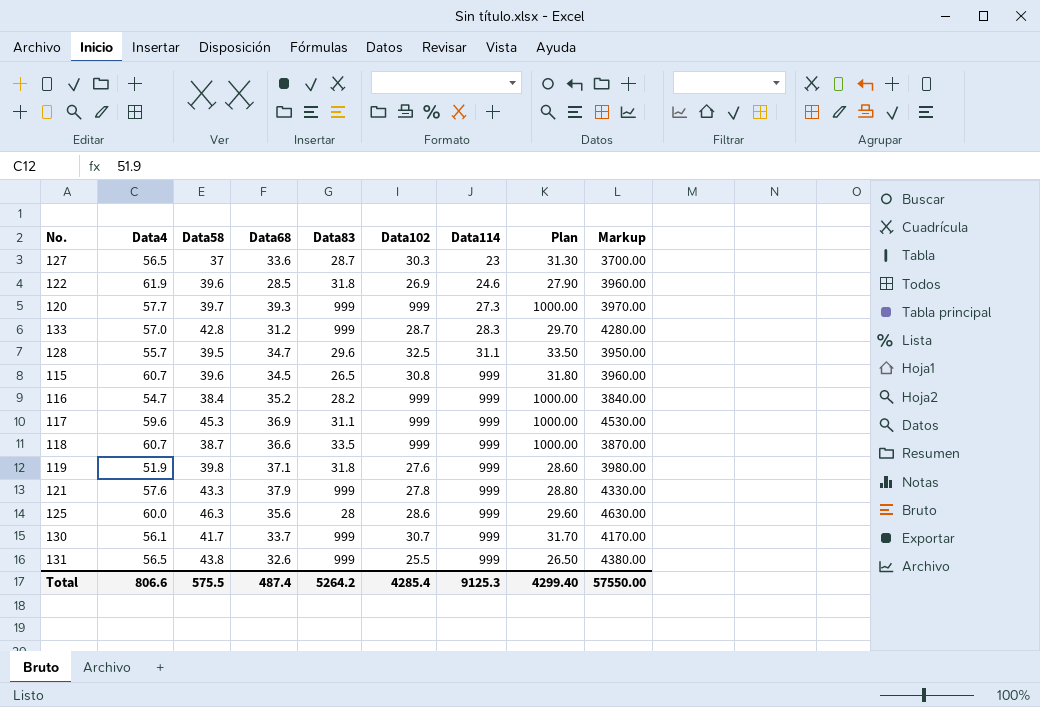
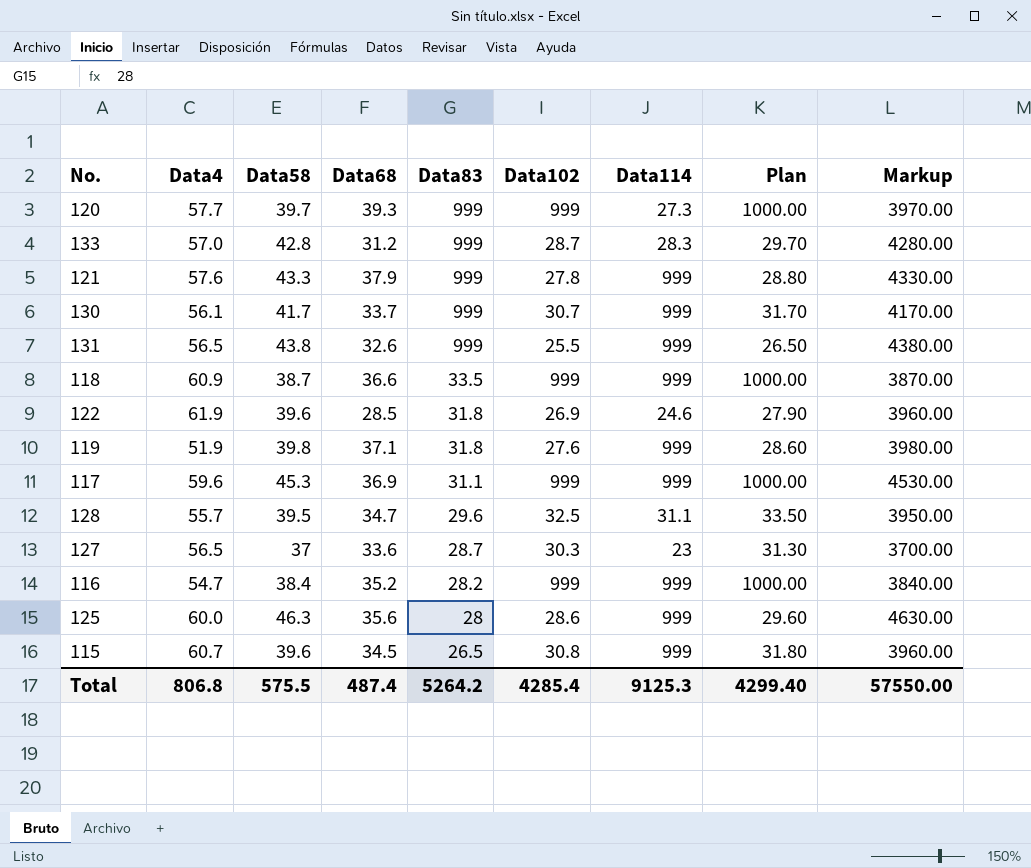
row order: Data114 ascending -> Data83 descending
118 | Data4: 60.7 -> 60.9
Total | Data4: 806.6 -> 806.8

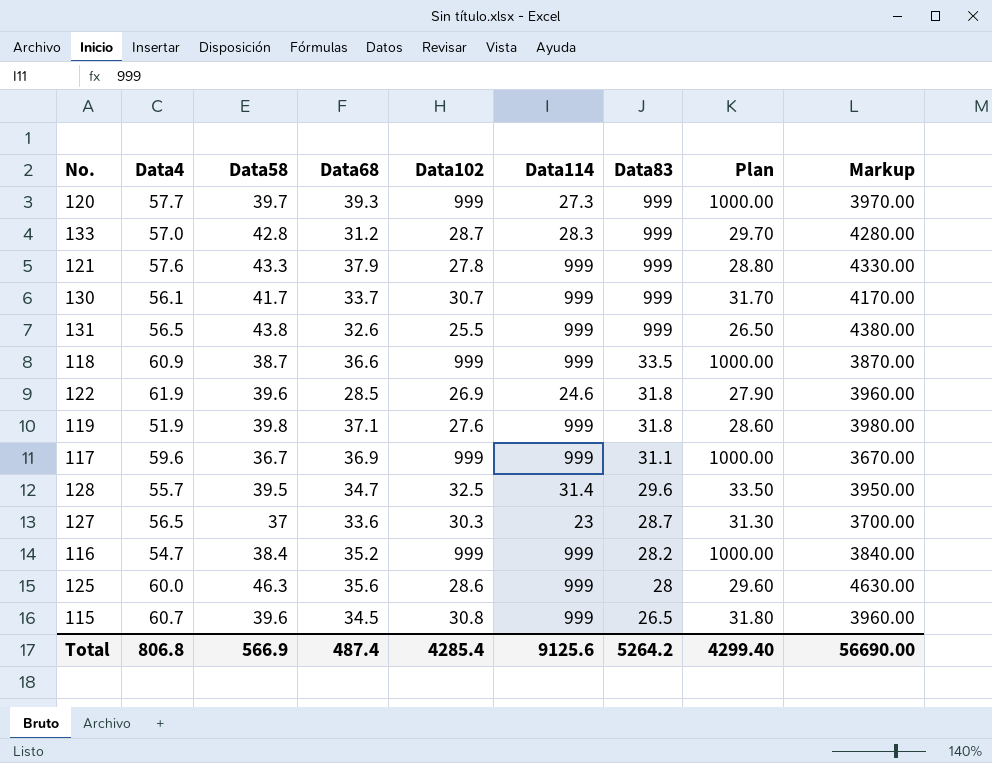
column Data83 | position: 5 -> 7
117 | Data58: 45.3 -> 36.7
117 | Markup: 4530.00 -> 3670.00
128 | Data114: 31.1 -> 31.4
Total | Data58: 575.5 -> 566.9
Total | Data114: 9125.3 -> 9125.6
Total | Markup: 57550.00 -> 56690.00

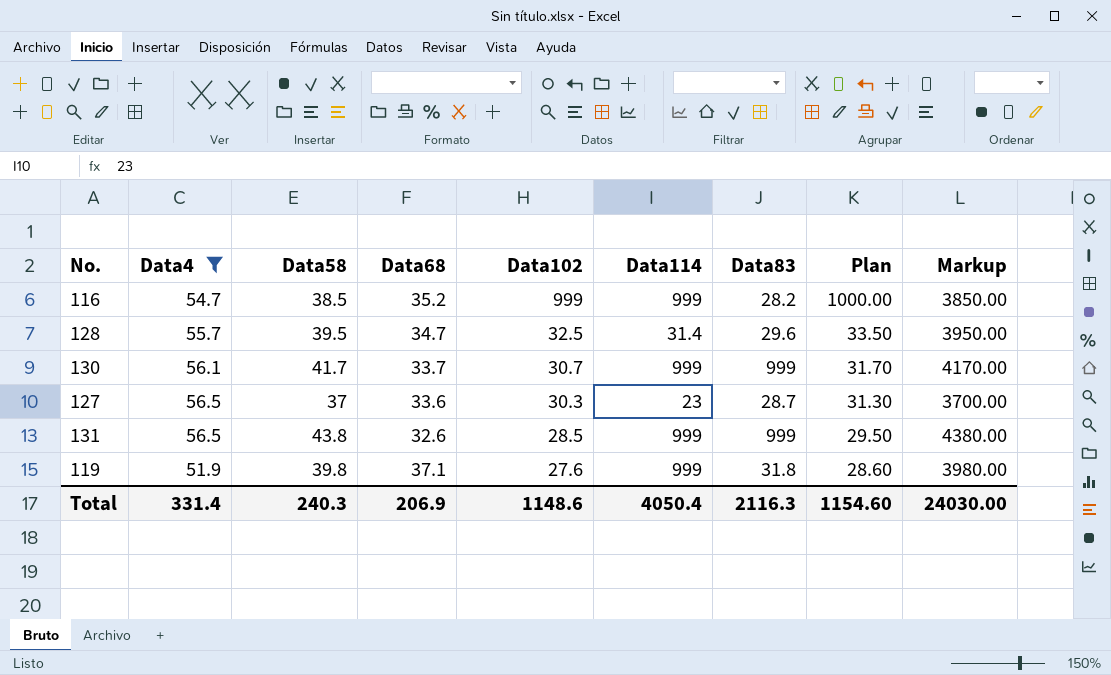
filter: none -> Data4 <= 56.5
row order: Data83 descending -> Data102 descending
116 | Data58: 38.4 -> 38.5
116 | Markup: 3840.00 -> 3850.00
131 | Data102: 25.5 -> 28.5
131 | Plan: 26.50 -> 29.50
Total | Data4: 806.8 -> 331.4
Total | Data58: 566.9 -> 240.3
Total | Data68: 487.4 -> 206.9
Total | Data102: 4285.4 -> 1148.6
Total | Data114: 9125.6 -> 4050.4
Total | Data83: 5264.2 -> 2116.3
Total | Plan: 4299.40 -> 1154.60
Total | Markup: 56690.00 -> 24030.00

